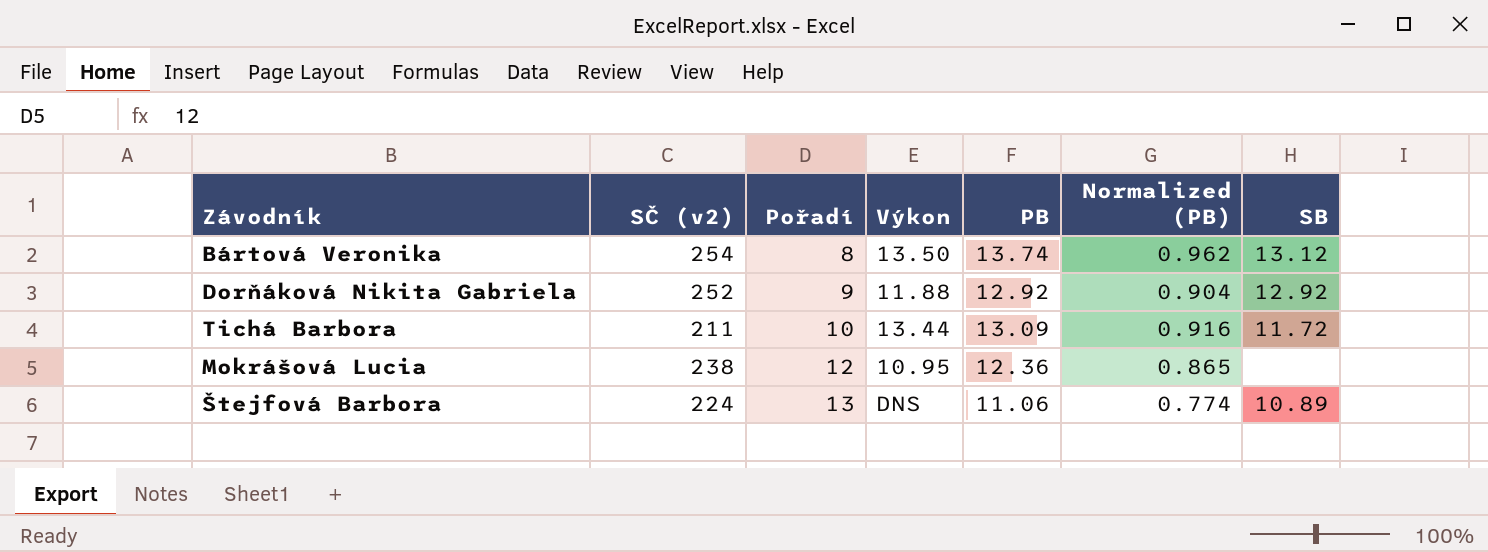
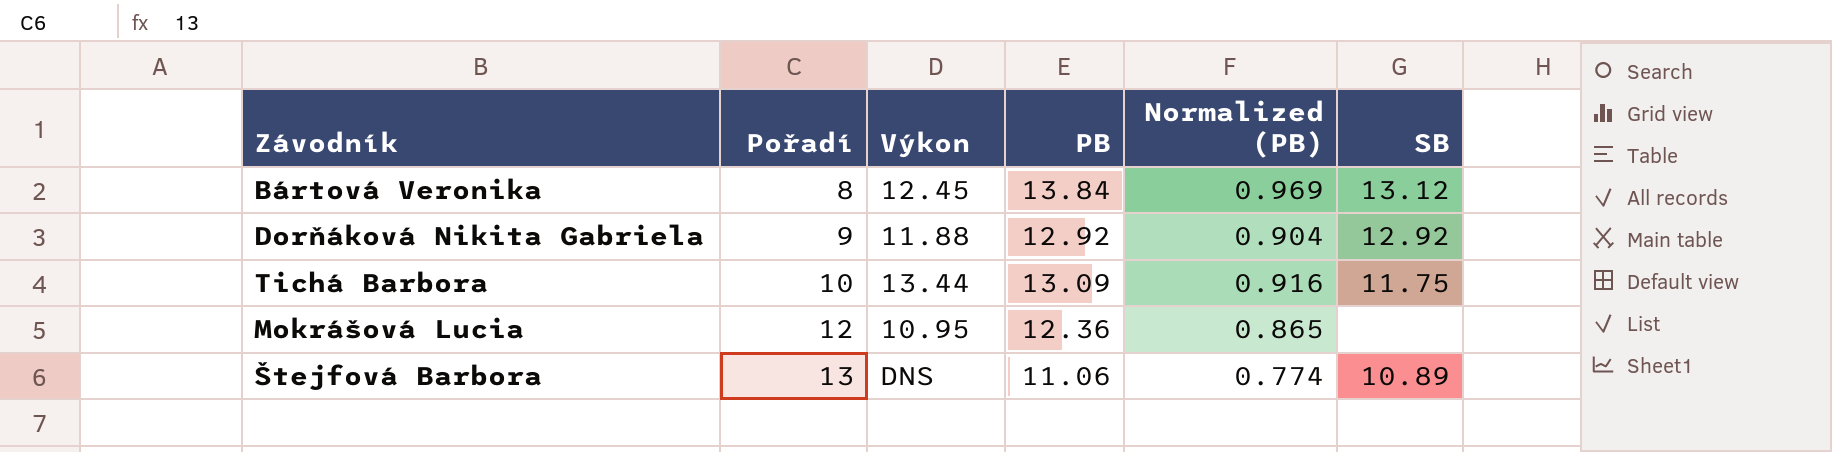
column SČ (v2) | position: 2 -> none
Bártová Veronika | Výkon: 13.50 -> 12.45
Bártová Veronika | PB: 13.74 -> 13.84
Bártová Veronika | Normalized (PB): 0.962 -> 0.969
Tichá Barbora | SB: 11.72 -> 11.75

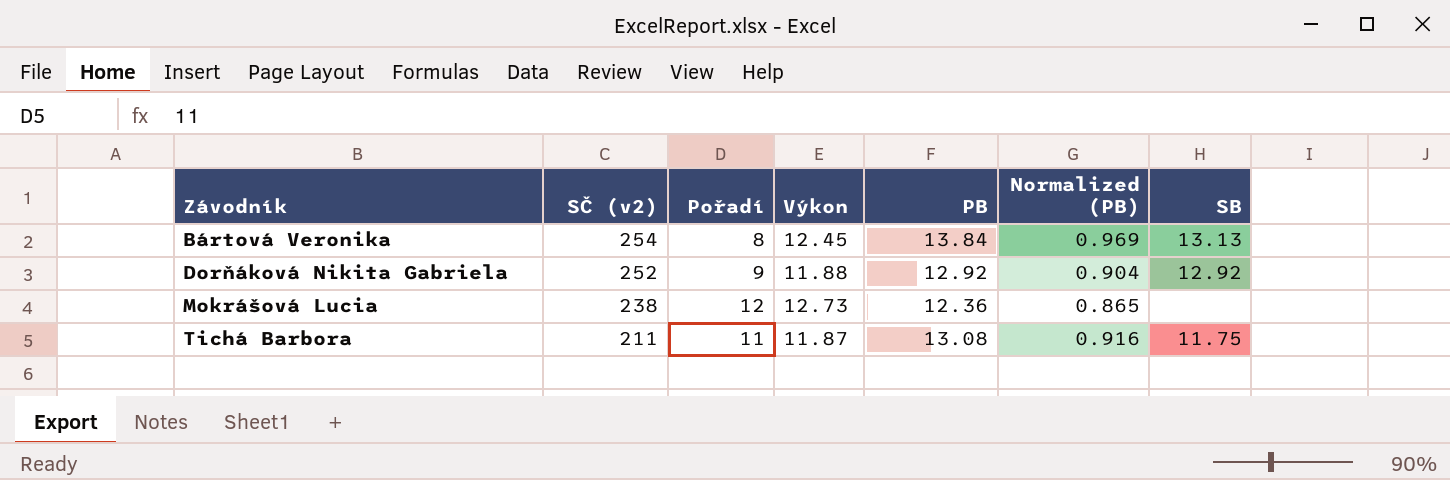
row order: Pořadí ascending -> Závodník ascending
column SČ (v2) | position: none -> 2
row Štejfová Barbora: 13 | DNS | 11.06 | 0.774 | 10.89 -> none
Bártová Veronika | SB: 13.12 -> 13.13
Mokrášová Lucia | Výkon: 10.95 -> 12.73
Tichá Barbora | Pořadí: 10 -> 11
Tichá Barbora | Výkon: 13.44 -> 11.87
Tichá Barbora | PB: 13.09 -> 13.08

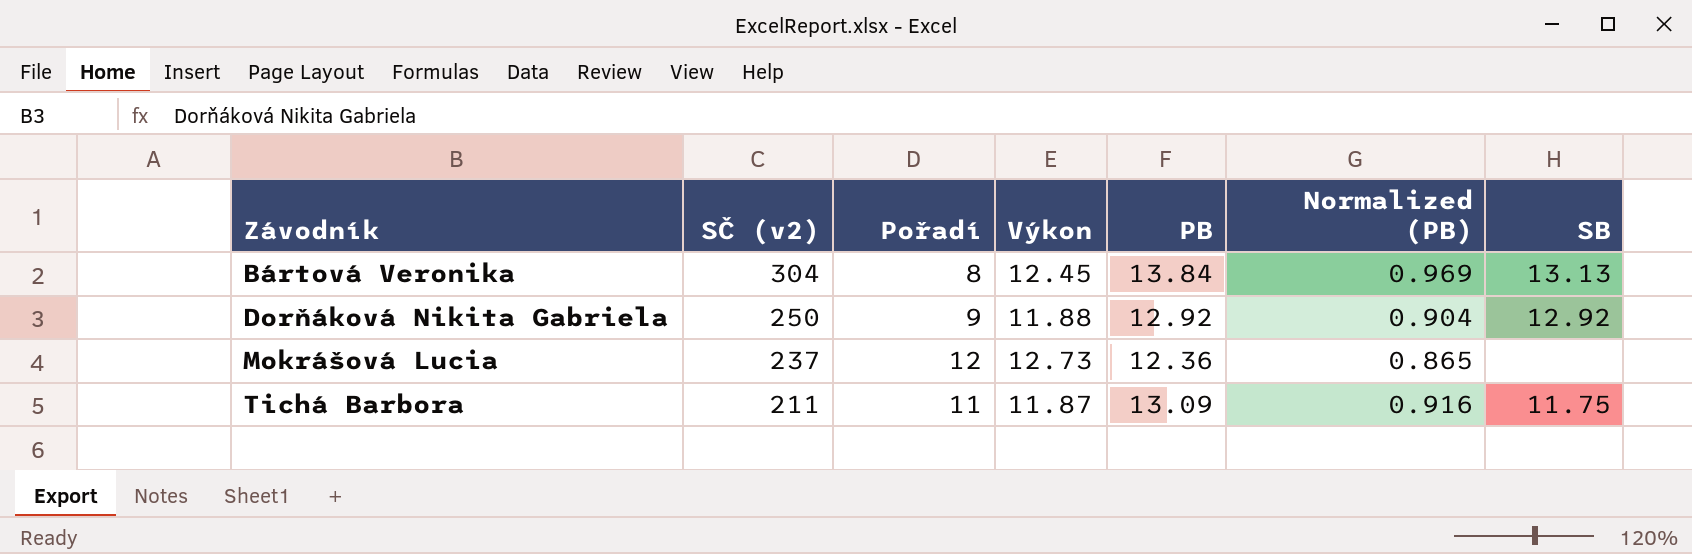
Bártová Veronika | SČ (v2): 254 -> 304
Dorňáková Nikita Gabriela | SČ (v2): 252 -> 250
Mokrášová Lucia | SČ (v2): 238 -> 237
Tichá Barbora | PB: 13.08 -> 13.09

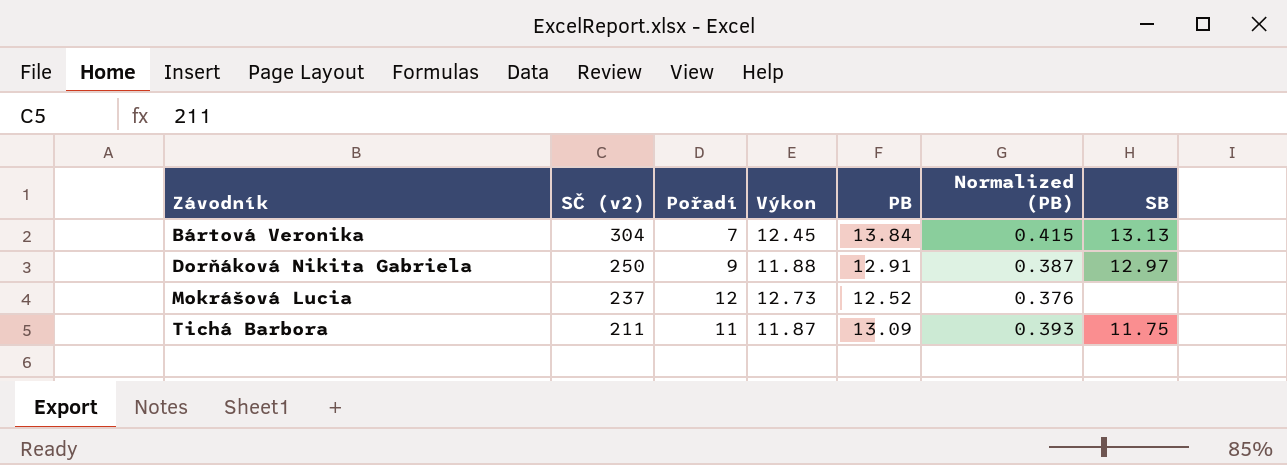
column Normalized (PB) | formula: [PB] * 0.07 -> [PB] * 0.03
Bártová Veronika | Pořadí: 8 -> 7
Dorňáková Nikita Gabriela | PB: 12.92 -> 12.91
Dorňáková Nikita Gabriela | SB: 12.92 -> 12.97
Mokrášová Lucia | PB: 12.36 -> 12.52

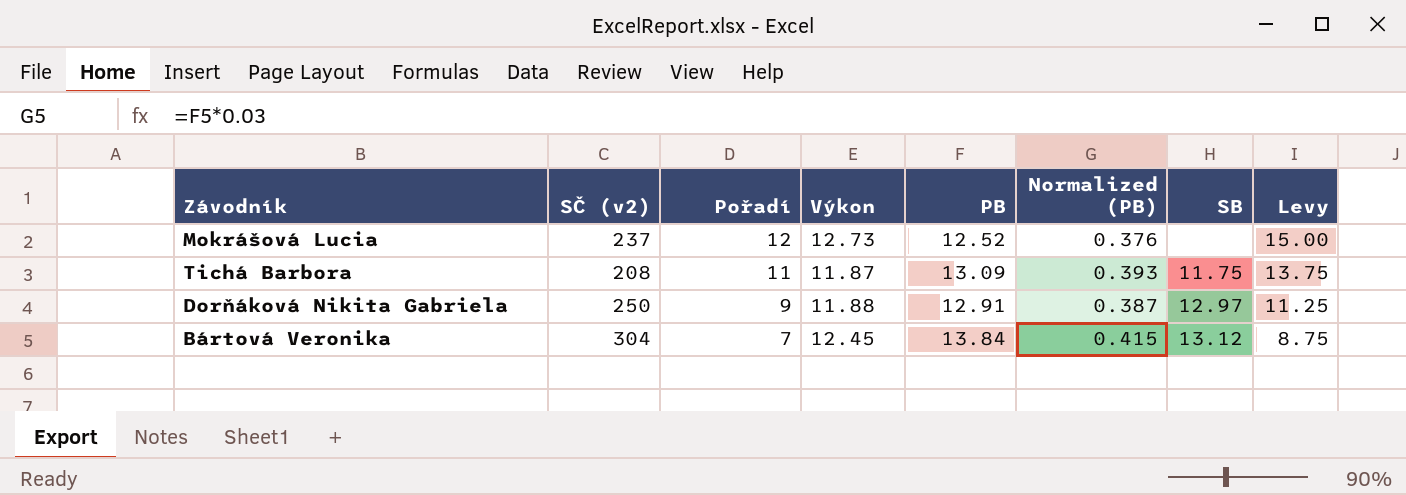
row order: Závodník ascending -> Pořadí descending
column Levy | formula: none -> [Pořadí] * 1.25
Tichá Barbora | SČ (v2): 211 -> 208
Bártová Veronika | SB: 13.13 -> 13.12

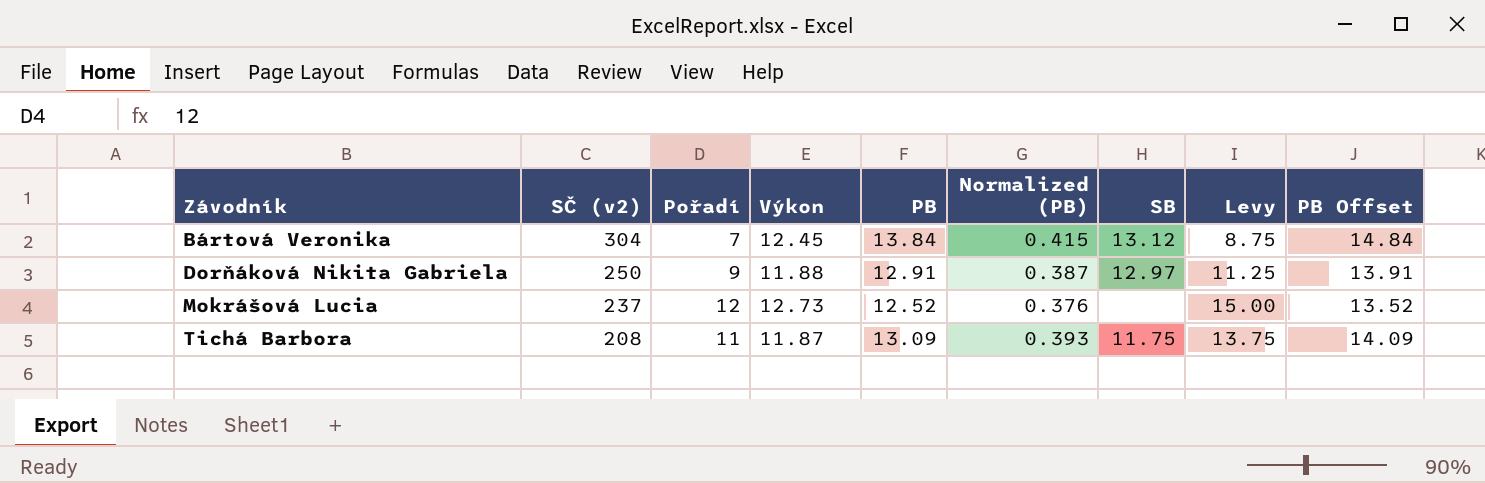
row order: Pořadí descending -> Závodník ascending
column PB Offset | formula: none -> [PB] + 1

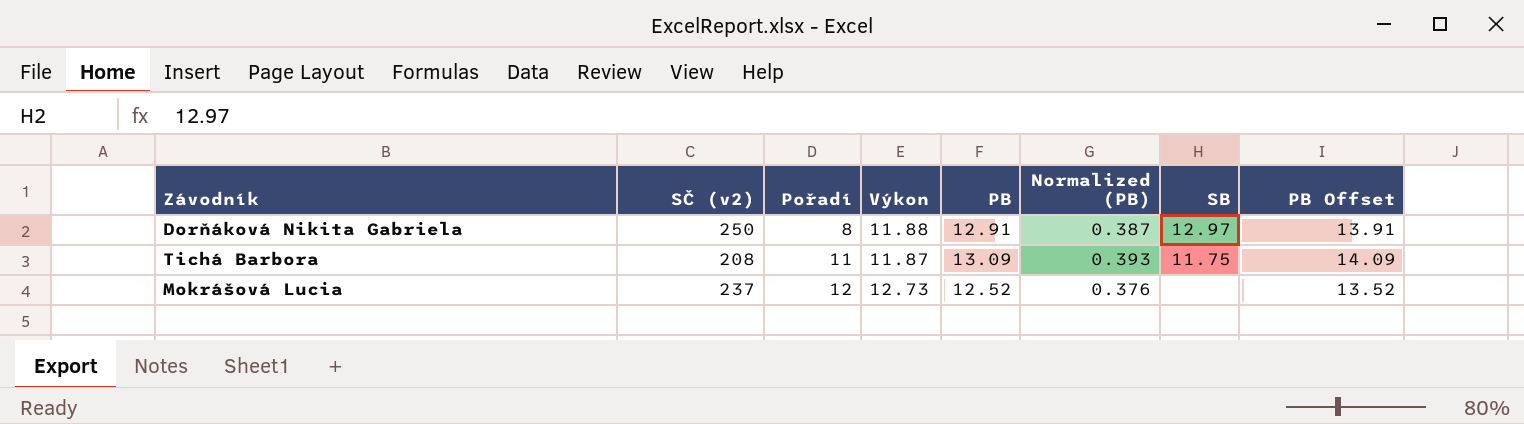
row order: Závodník ascending -> Pořadí ascending
column Levy | formula: [Pořadí] * 1.25 -> none
row Bártová Veronika: 304 | 7 | 12.45 | 13.84 | 0.415 | 13.12 | 8.75 | 14.84 -> none
Dorňáková Nikita Gabriela | Pořadí: 9 -> 8

